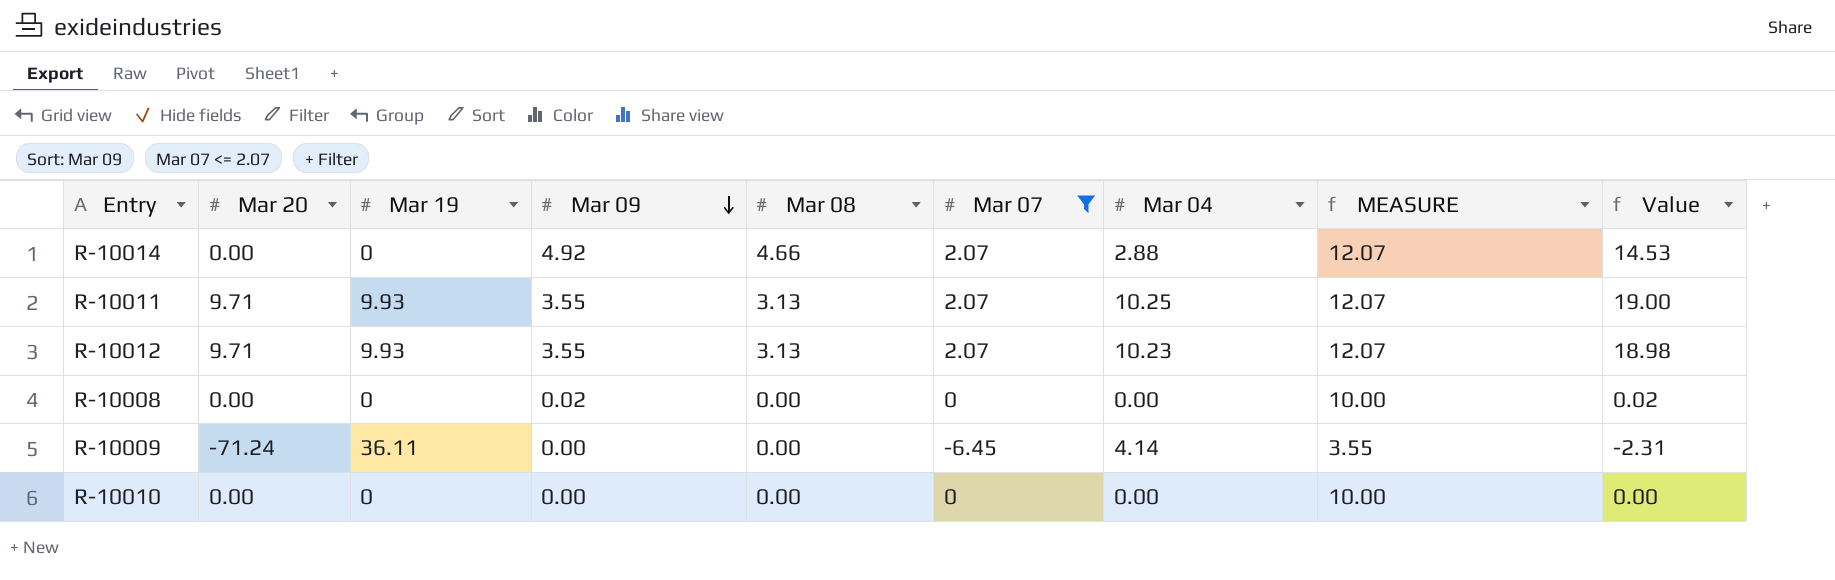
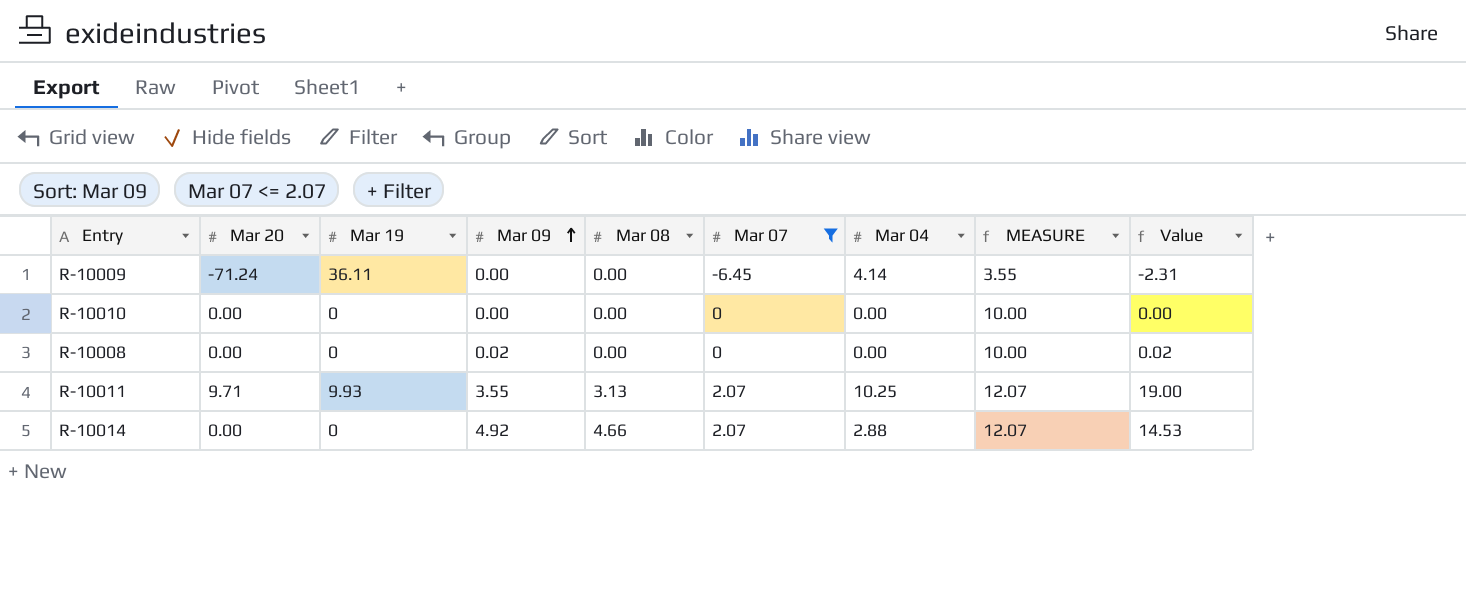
row order: Mar 09 descending -> Mar 09 ascending
row R-10012: 9.71 | 9.93 | 3.55 | 3.13 | 2.07 | 10.23 | 12.07 | 18.98 -> none

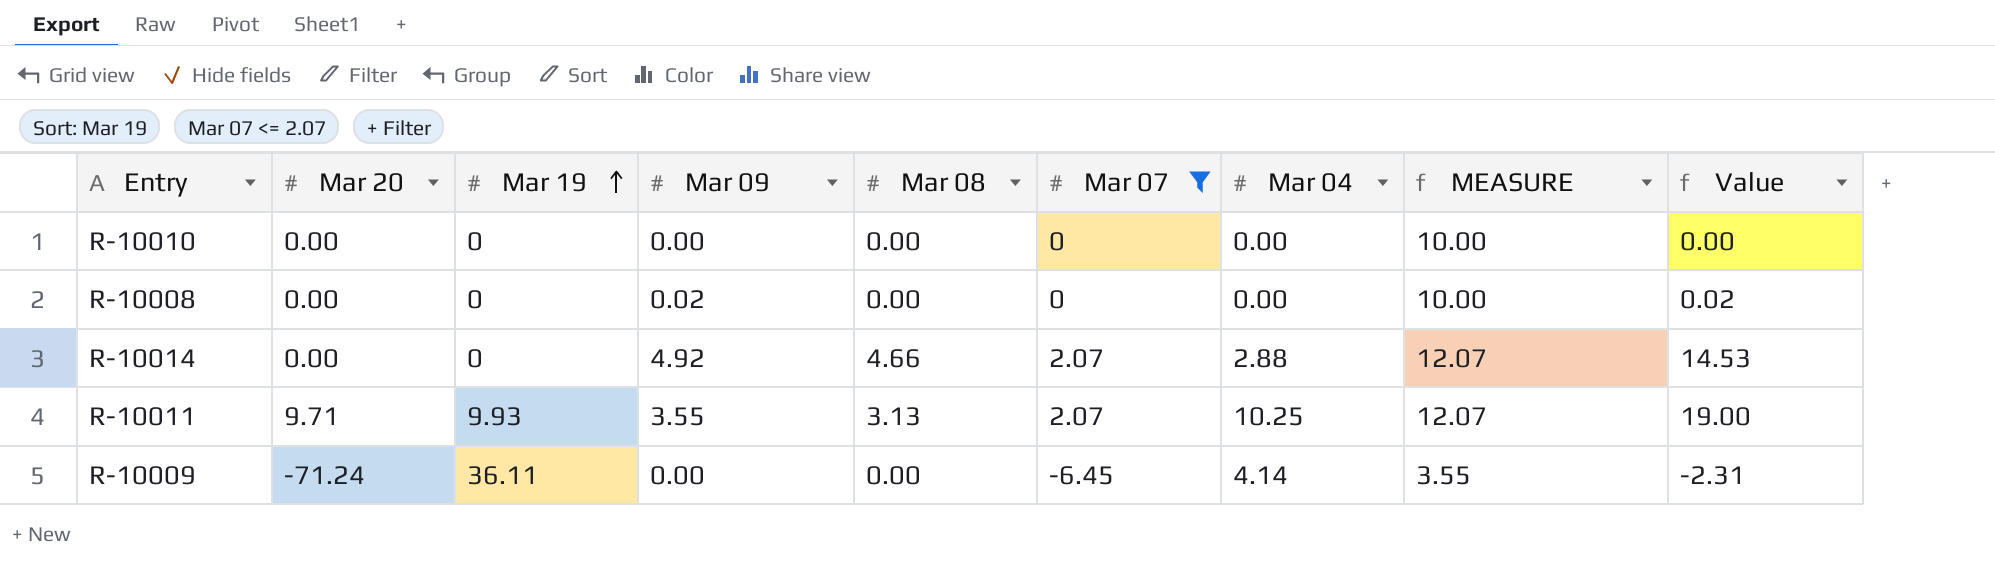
row order: Mar 09 ascending -> Mar 19 ascending

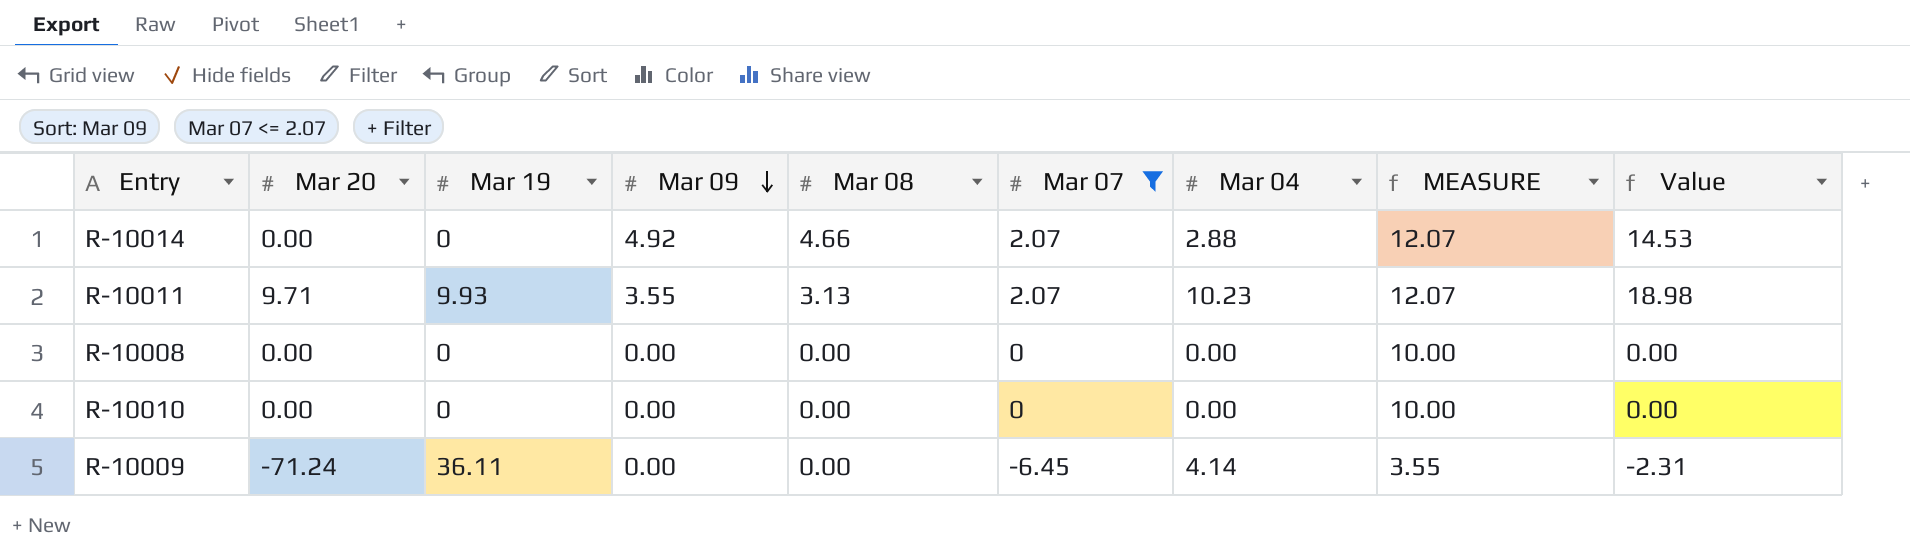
row order: Mar 19 ascending -> Mar 09 descending
R-10011 | Mar 04: 10.25 -> 10.23
R-10011 | Value: 19.00 -> 18.98
R-10008 | Mar 09: 0.02 -> 0.00
R-10008 | Value: 0.02 -> 0.00

